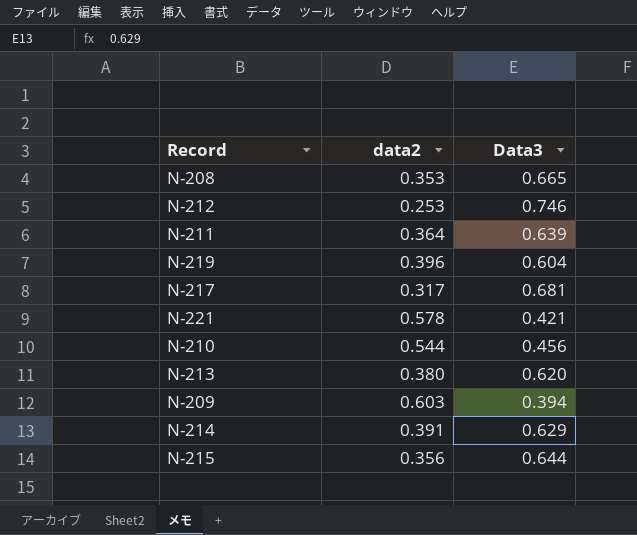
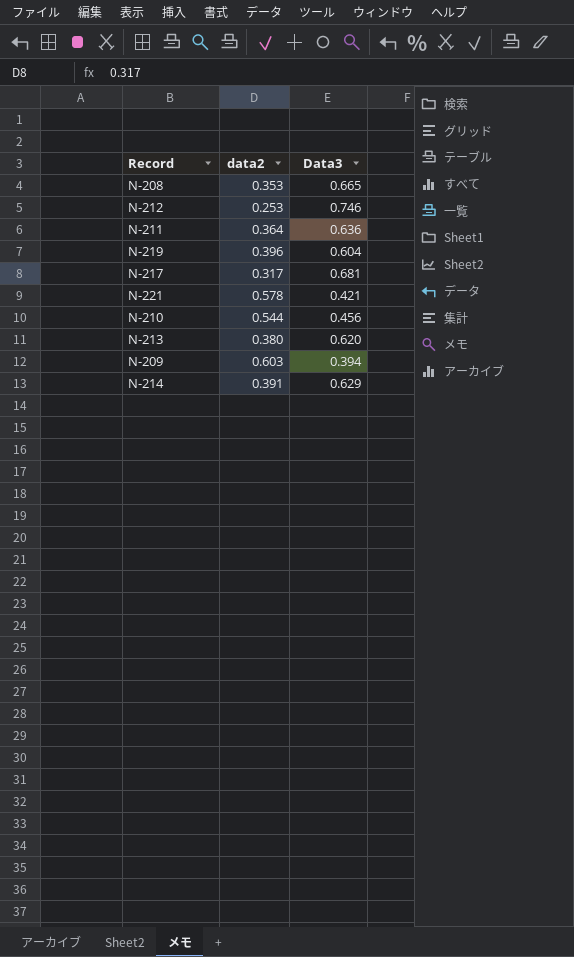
row N-215: 0.356 | 0.644 -> none
N-211 | Data3: 0.639 -> 0.636

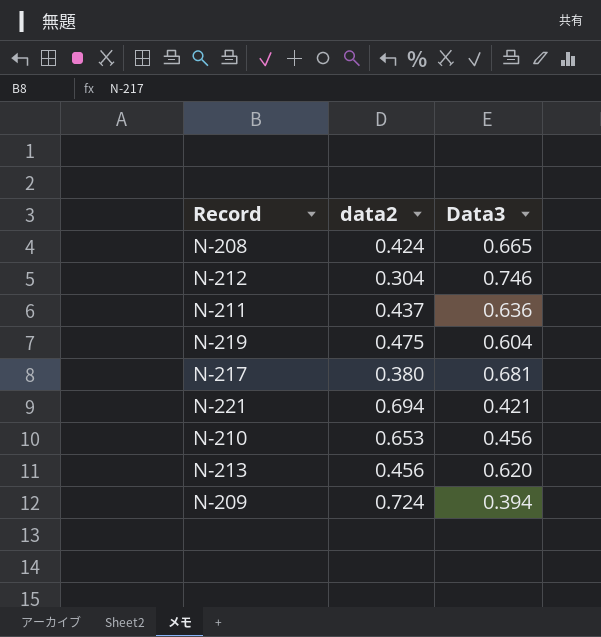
row N-214: 0.391 | 0.629 -> none
N-208 | data2: 0.353 -> 0.424
N-212 | data2: 0.253 -> 0.304
N-211 | data2: 0.364 -> 0.437
N-219 | data2: 0.396 -> 0.475
N-217 | data2: 0.317 -> 0.380
N-221 | data2: 0.578 -> 0.694
N-210 | data2: 0.544 -> 0.653
N-213 | data2: 0.380 -> 0.456
N-209 | data2: 0.603 -> 0.724

